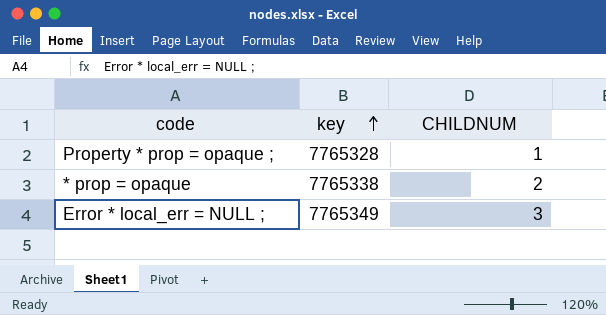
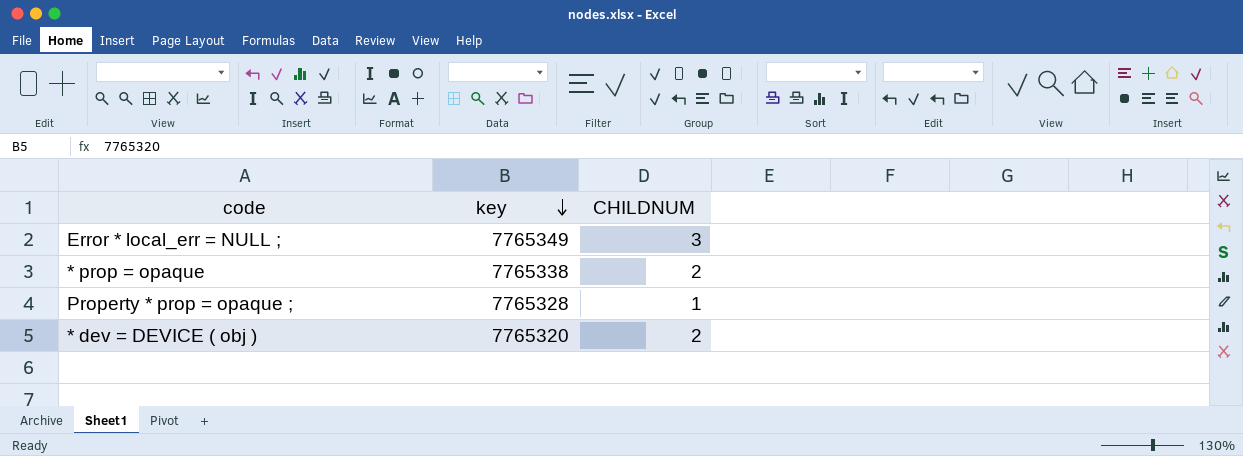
row order: key ascending -> key descending
row * dev = DEVICE ( obj ): none -> 7765320 | 2

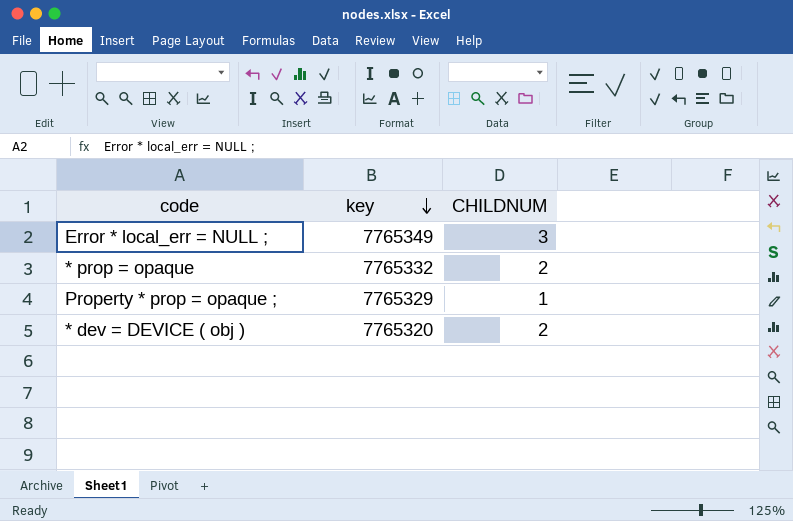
* prop = opaque | key: 7765338 -> 7765332
Property * prop = opaque ; | key: 7765328 -> 7765329

